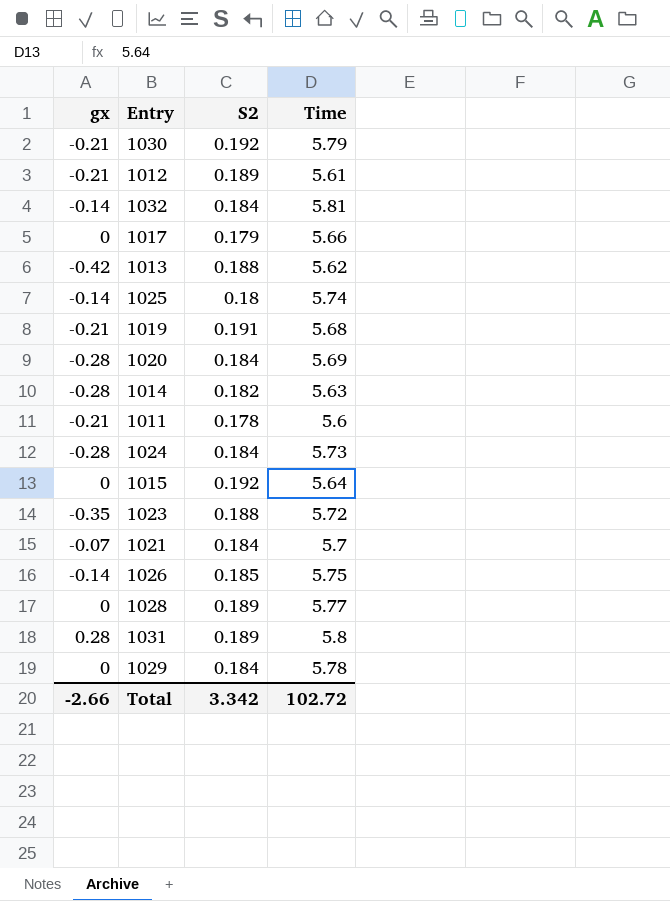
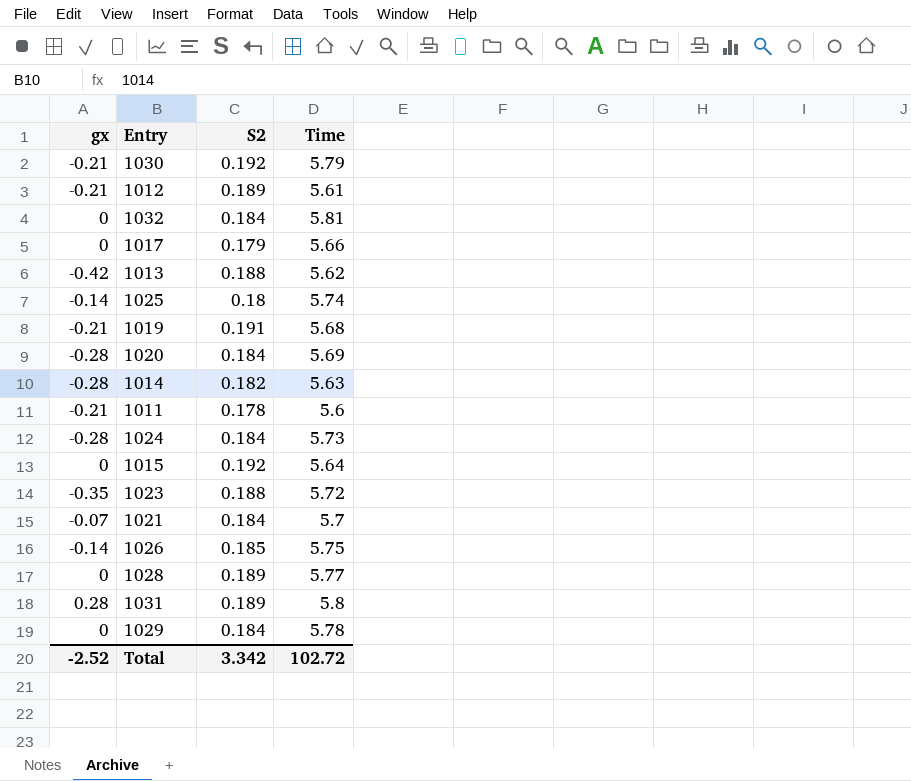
1032 | gx: -0.14 -> 0
Total | gx: -2.66 -> -2.52

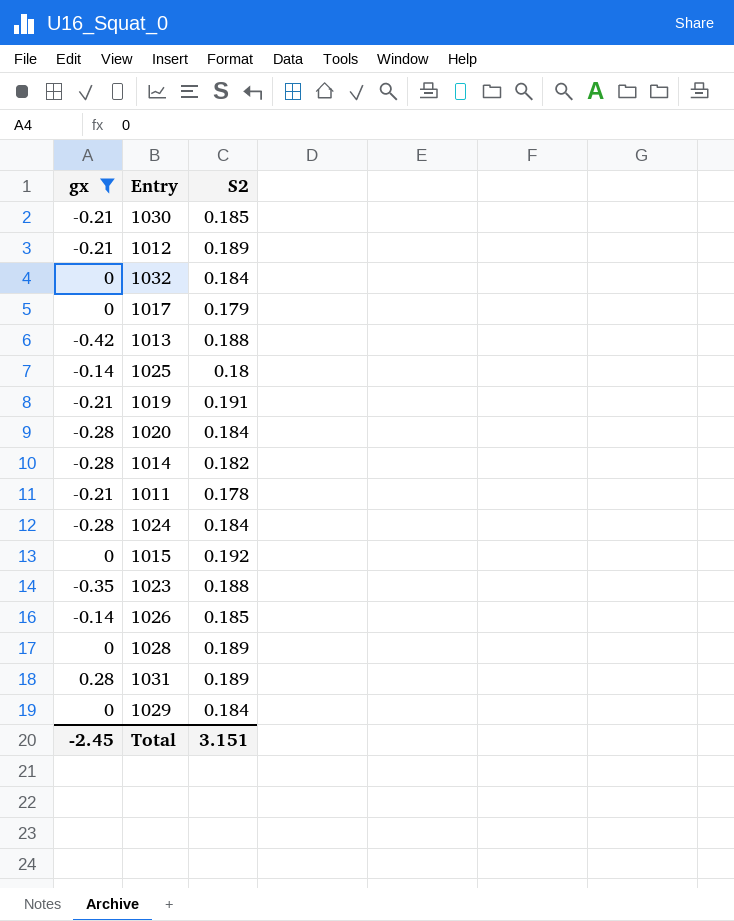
filter: none -> gx != -0.07
column Time | position: 4 -> none
1030 | S2: 0.192 -> 0.185
Total | gx: -2.52 -> -2.45
Total | S2: 3.342 -> 3.151

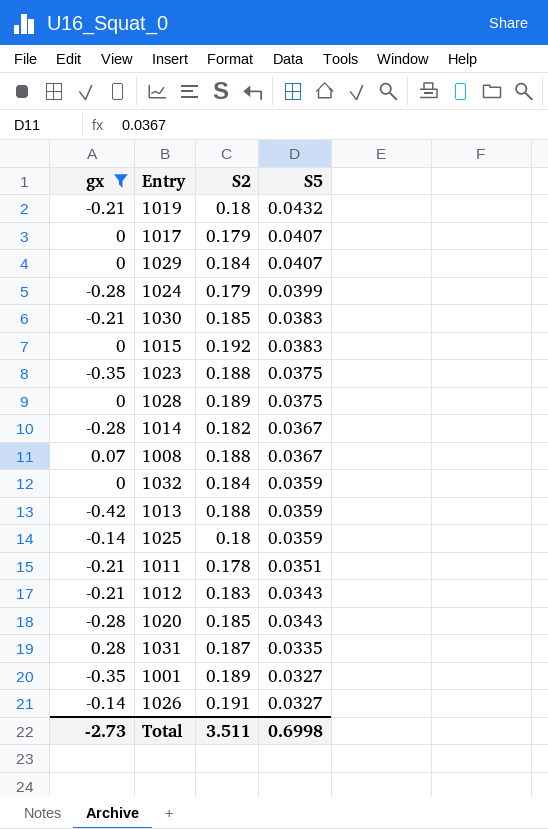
row order: none -> S5 descending
column S5 | position: none -> 4
1019 | S2: 0.191 -> 0.18
1024 | S2: 0.184 -> 0.179
row 1008: none -> 0.07 | 0.188 | 0.0367
1012 | S2: 0.189 -> 0.183
1020 | S2: 0.184 -> 0.185
1031 | S2: 0.189 -> 0.187
row 1001: none -> -0.35 | 0.189 | 0.0327
1026 | S2: 0.185 -> 0.191
Total | gx: -2.45 -> -2.73
Total | S2: 3.151 -> 3.511

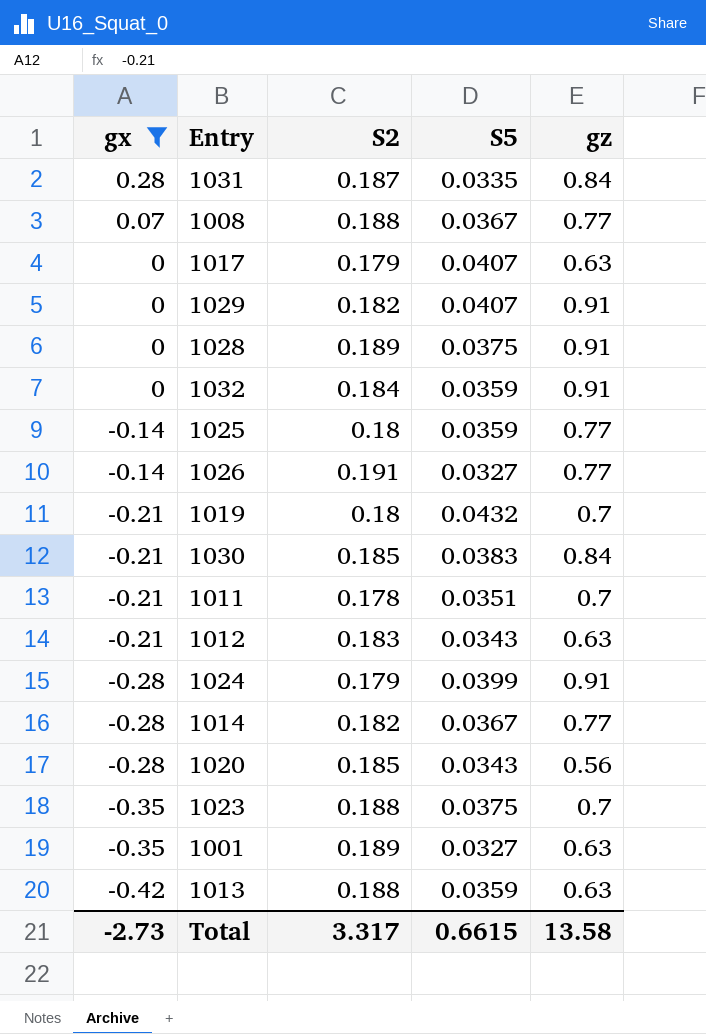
row order: S5 descending -> gx descending
column gz | position: none -> 5
row 1015: 0 | 0.192 | 0.0383 -> none
1029 | S2: 0.184 -> 0.182
Total | S2: 3.511 -> 3.317
Total | S5: 0.6998 -> 0.6615

